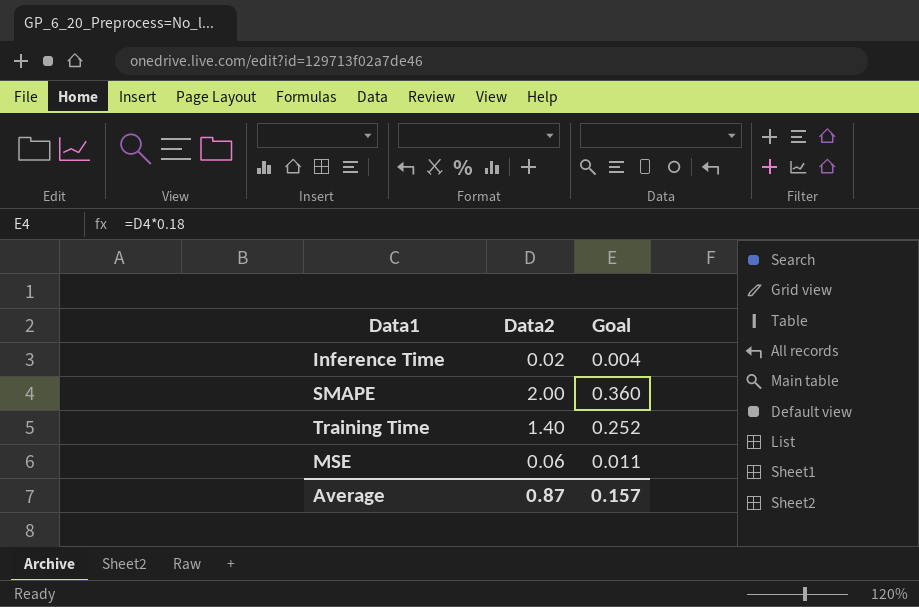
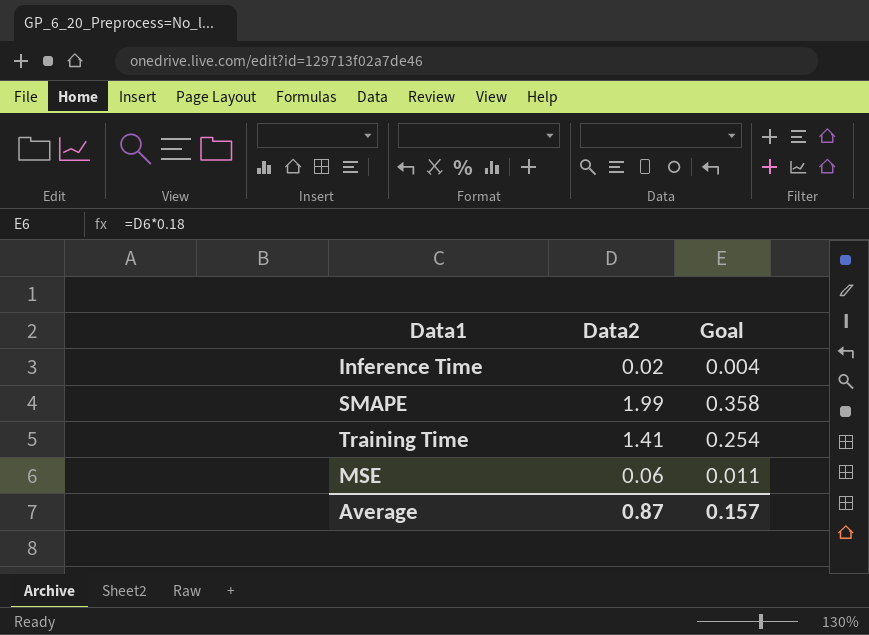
SMAPE | Data2: 2.00 -> 1.99
SMAPE | Goal: 0.360 -> 0.358
Training Time | Data2: 1.40 -> 1.41
Training Time | Goal: 0.252 -> 0.254

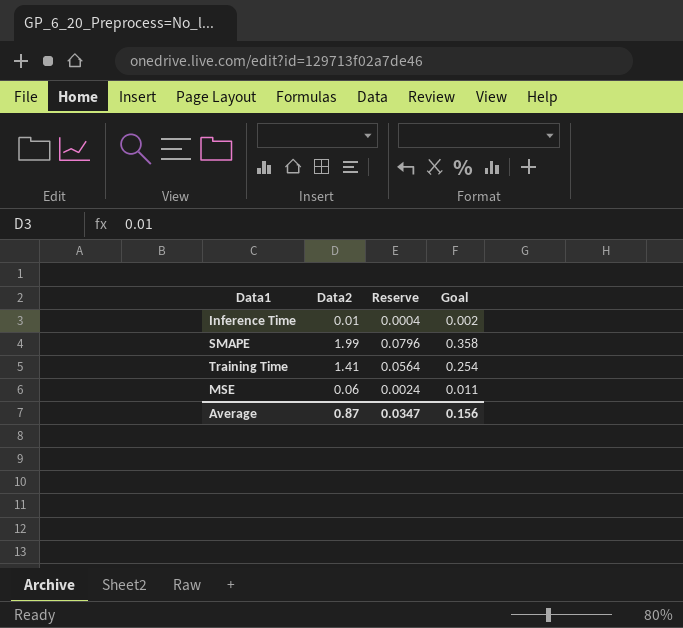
column Reserve | formula: none -> [Data2] * 0.04
Inference Time | Data2: 0.02 -> 0.01
Inference Time | Goal: 0.004 -> 0.002
Average | Goal: 0.157 -> 0.156

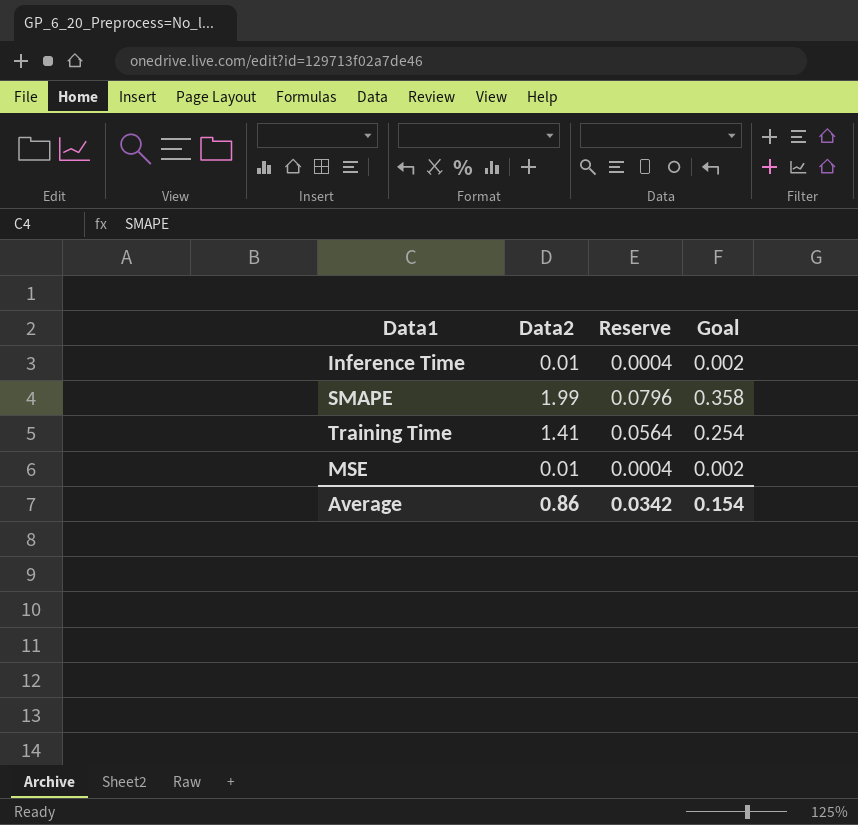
MSE | Data2: 0.06 -> 0.01
MSE | Reserve: 0.0024 -> 0.0004
MSE | Goal: 0.011 -> 0.002
Average | Data2: 0.87 -> 0.86
Average | Reserve: 0.0347 -> 0.0342
Average | Goal: 0.156 -> 0.154

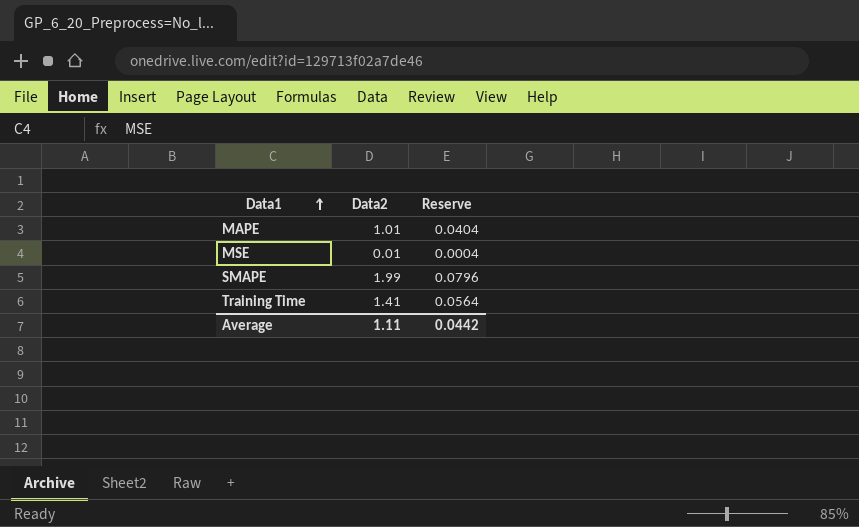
row order: none -> Data1 ascending
column Goal | formula: [Data2] * 0.18 -> none
row Inference Time: 0.01 | 0.0004 | 0.002 -> none
row MAPE: none -> 1.01 | 0.0404
Average | Data2: 0.86 -> 1.11
Average | Reserve: 0.0342 -> 0.0442

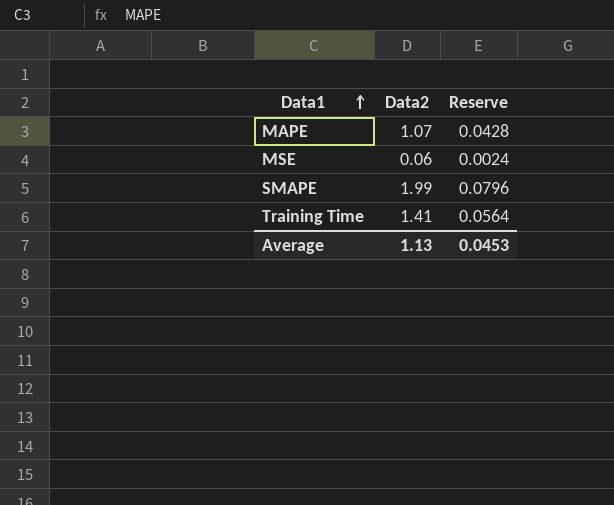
MAPE | Data2: 1.01 -> 1.07
MAPE | Reserve: 0.0404 -> 0.0428
MSE | Data2: 0.01 -> 0.06
MSE | Reserve: 0.0004 -> 0.0024
Average | Data2: 1.11 -> 1.13
Average | Reserve: 0.0442 -> 0.0453

